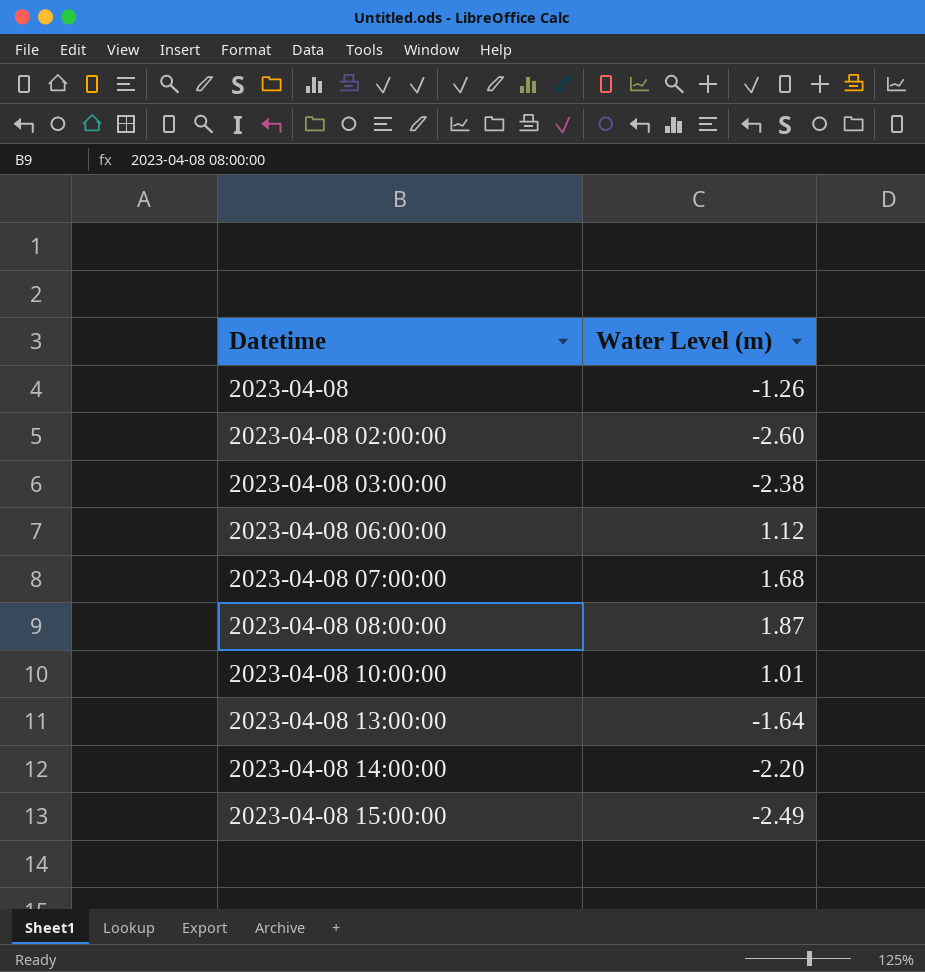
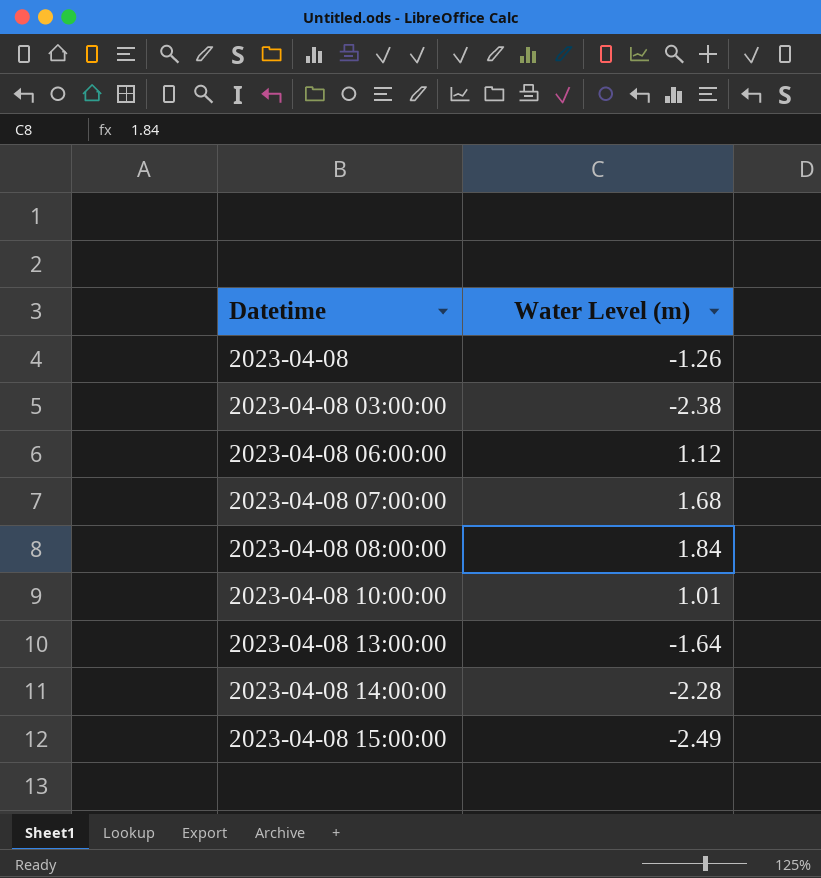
row 2023-04-08 02:00:00: -2.60 -> none
2023-04-08 08:00:00 | Water Level (m): 1.87 -> 1.84
2023-04-08 14:00:00 | Water Level (m): -2.20 -> -2.28

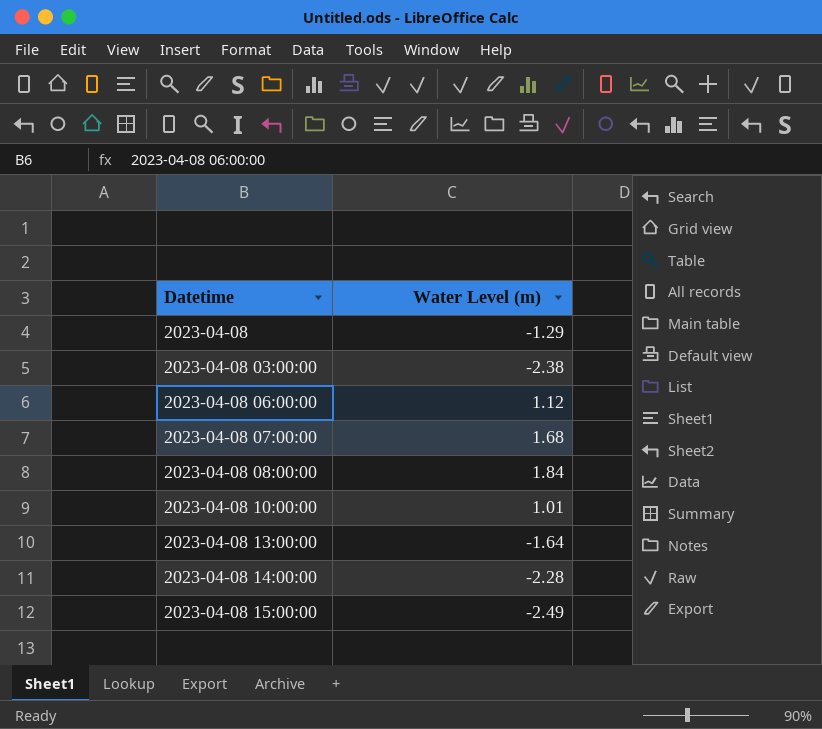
2023-04-08 | Water Level (m): -1.26 -> -1.29

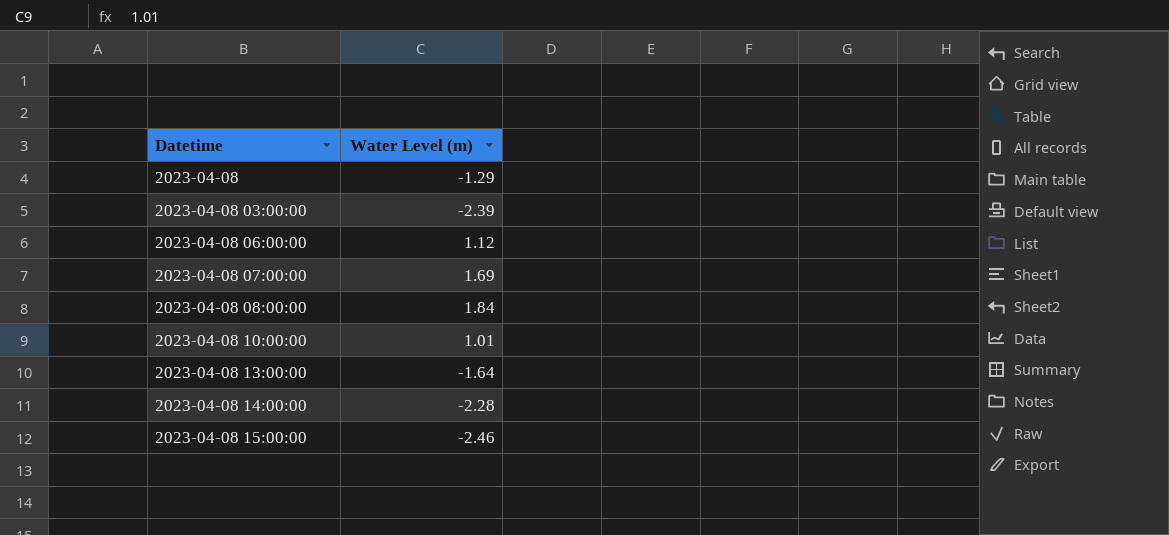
2023-04-08 03:00:00 | Water Level (m): -2.38 -> -2.39
2023-04-08 07:00:00 | Water Level (m): 1.68 -> 1.69
2023-04-08 15:00:00 | Water Level (m): -2.49 -> -2.46

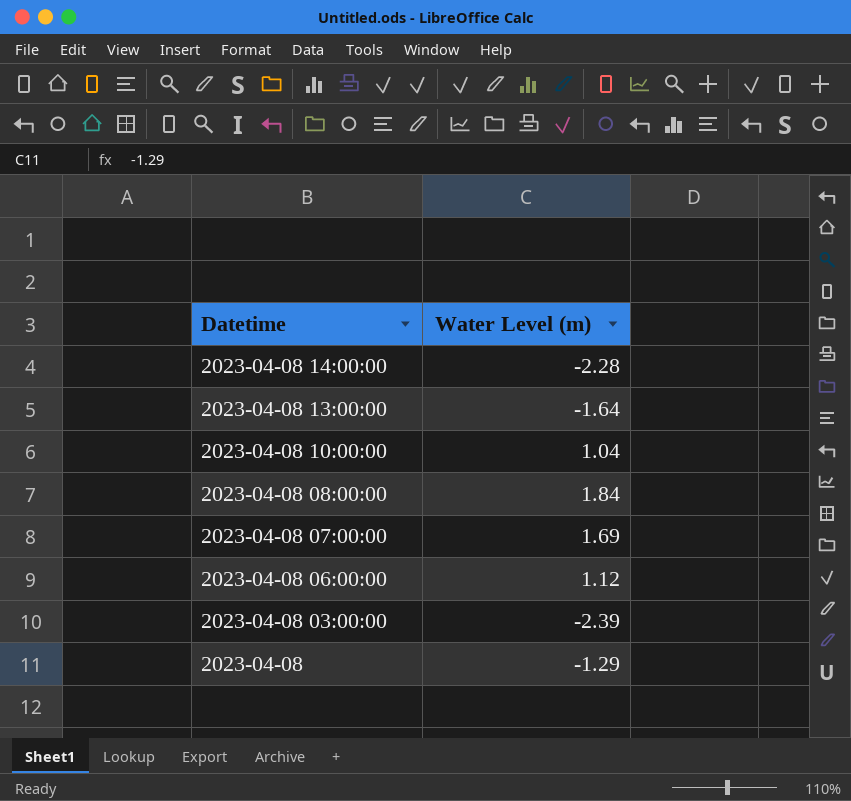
row order: Datetime ascending -> Datetime descending
row 2023-04-08 15:00:00: -2.46 -> none
2023-04-08 10:00:00 | Water Level (m): 1.01 -> 1.04

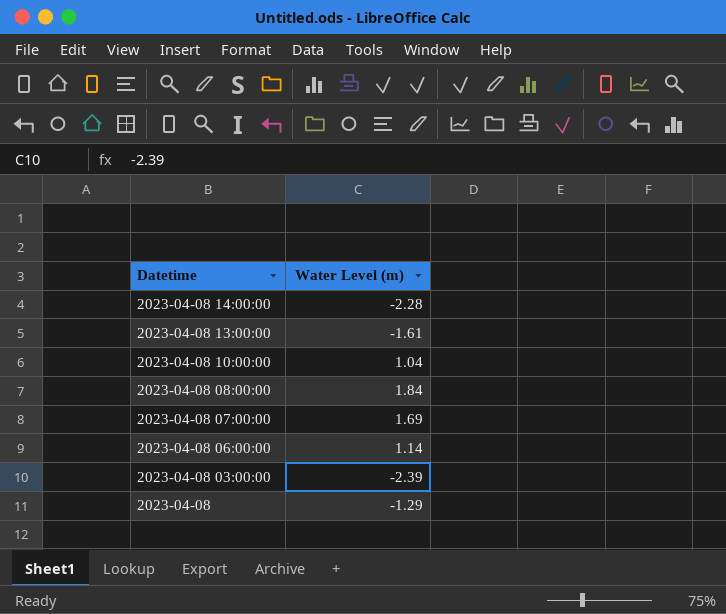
2023-04-08 13:00:00 | Water Level (m): -1.64 -> -1.61
2023-04-08 06:00:00 | Water Level (m): 1.12 -> 1.14

